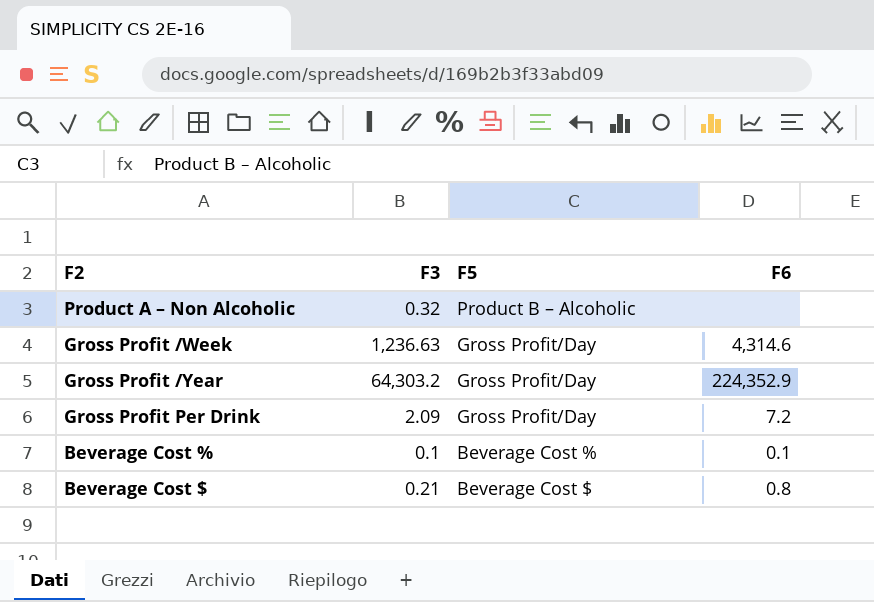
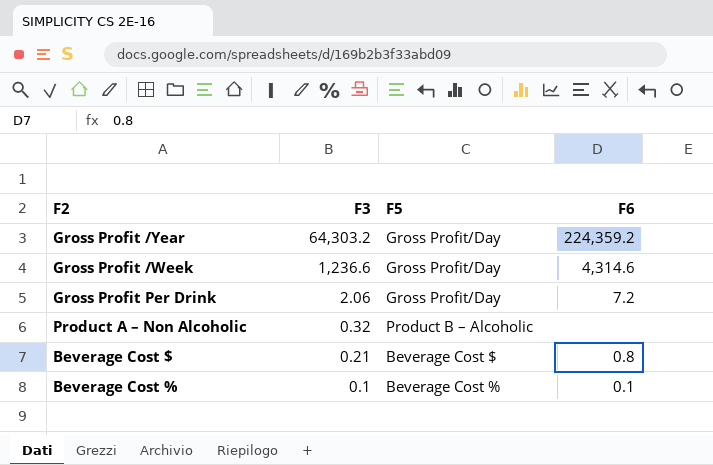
row order: F5 descending -> F3 descending
Gross Profit /Year | F6: 224,352.9 -> 224,359.2
Gross Profit /Week | F3: 1,236.63 -> 1,236.6
Gross Profit Per Drink | F3: 2.09 -> 2.06

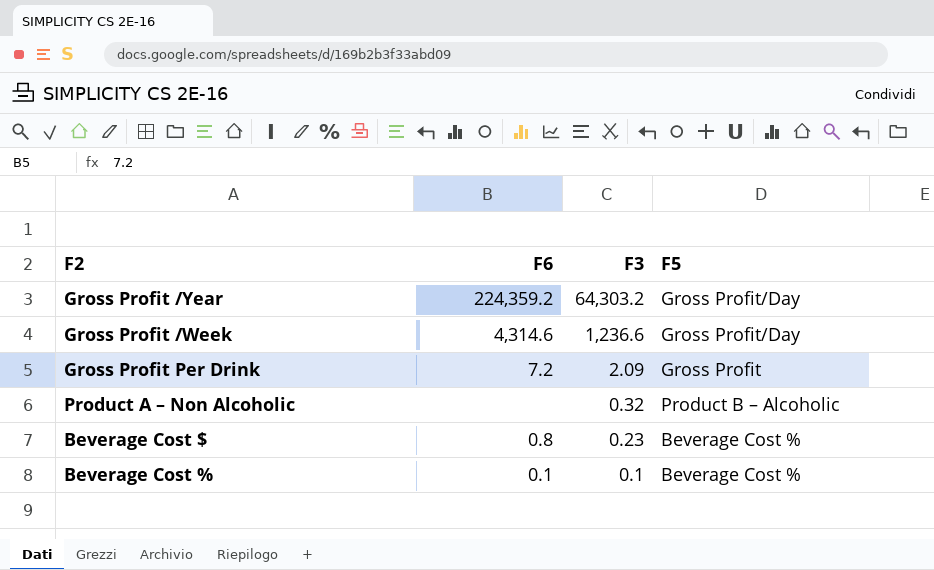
column F6 | position: 4 -> 2
Gross Profit Per Drink | F3: 2.06 -> 2.09
Gross Profit Per Drink | F5: Gross Profit/Day -> Gross Profit
Beverage Cost $ | F3: 0.21 -> 0.23
Beverage Cost $ | F5: Beverage Cost $ -> Beverage Cost %

